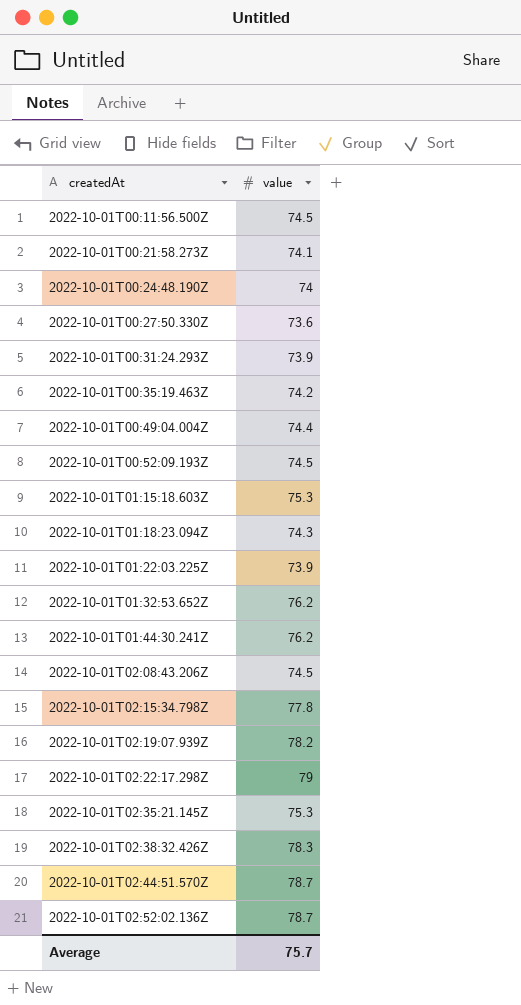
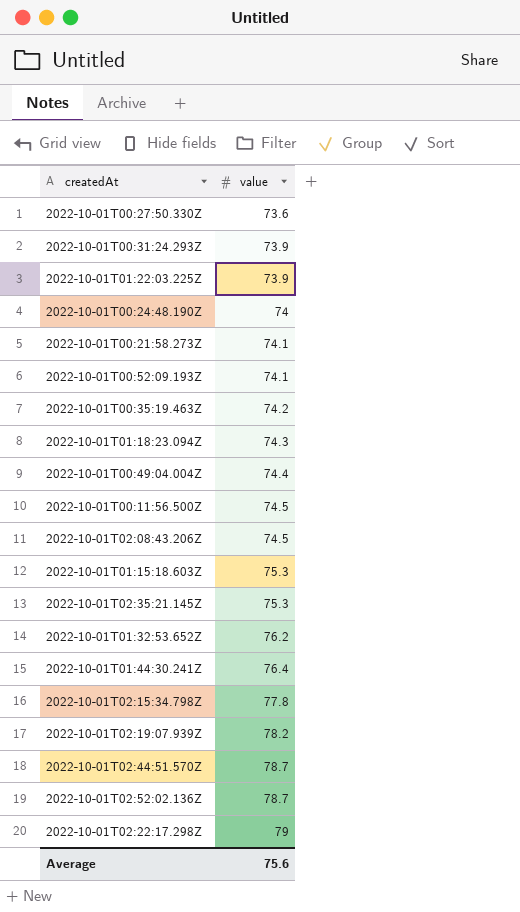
row order: createdAt ascending -> value ascending
row 2022-10-01T02:38:32.426Z: 78.3 -> none
2022-10-01T00:52:09.193Z | value: 74.5 -> 74.1
2022-10-01T01:44:30.241Z | value: 76.2 -> 76.4
Average | value: 75.7 -> 75.6

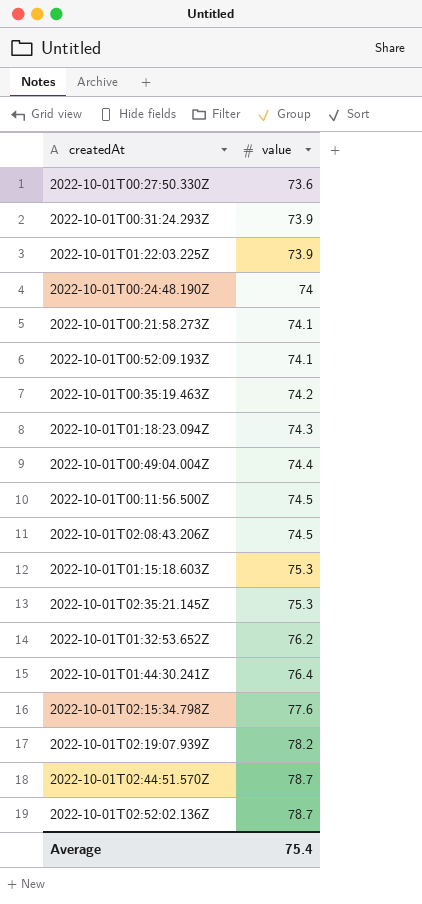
row 2022-10-01T02:22:17.298Z: 79 -> none
2022-10-01T02:15:34.798Z | value: 77.8 -> 77.6
Average | value: 75.6 -> 75.4

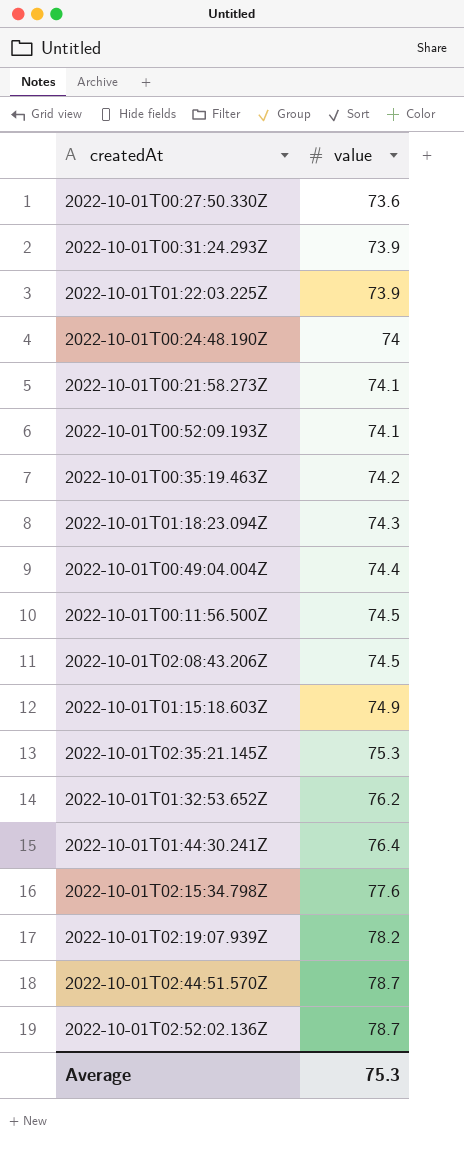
2022-10-01T01:15:18.603Z | value: 75.3 -> 74.9
Average | value: 75.4 -> 75.3

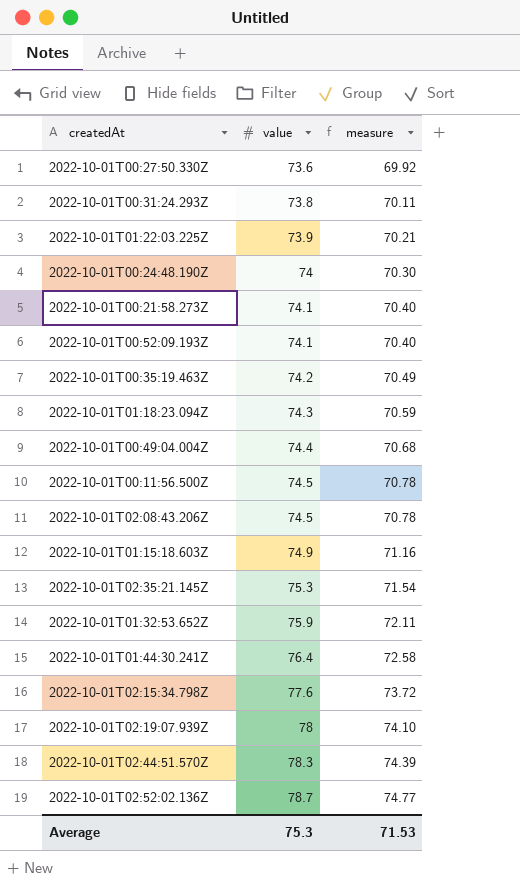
column measure | formula: none -> [value] * 0.95
2022-10-01T00:31:24.293Z | value: 73.9 -> 73.8
2022-10-01T01:32:53.652Z | value: 76.2 -> 75.9
2022-10-01T02:19:07.939Z | value: 78.2 -> 78
2022-10-01T02:44:51.570Z | value: 78.7 -> 78.3

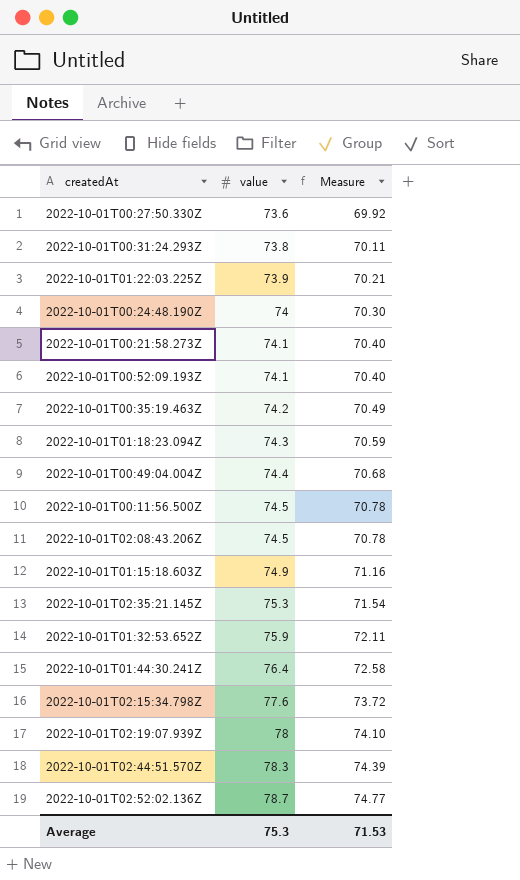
column name: measure -> Measure

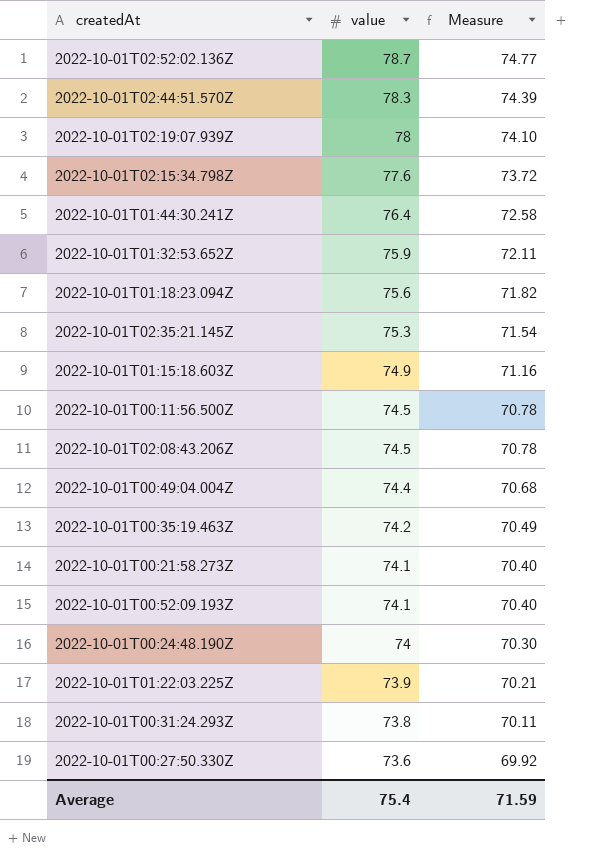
row order: value ascending -> value descending
2022-10-01T01:18:23.094Z | value: 74.3 -> 75.6
2022-10-01T01:18:23.094Z | Measure: 70.59 -> 71.82
Average | value: 75.3 -> 75.4
Average | Measure: 71.53 -> 71.59

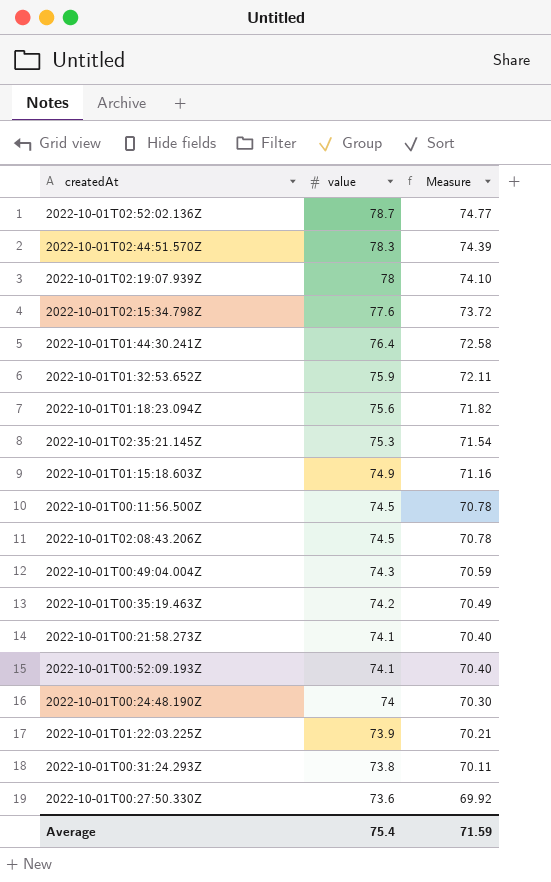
2022-10-01T00:49:04.004Z | value: 74.4 -> 74.3
2022-10-01T00:49:04.004Z | Measure: 70.68 -> 70.59

